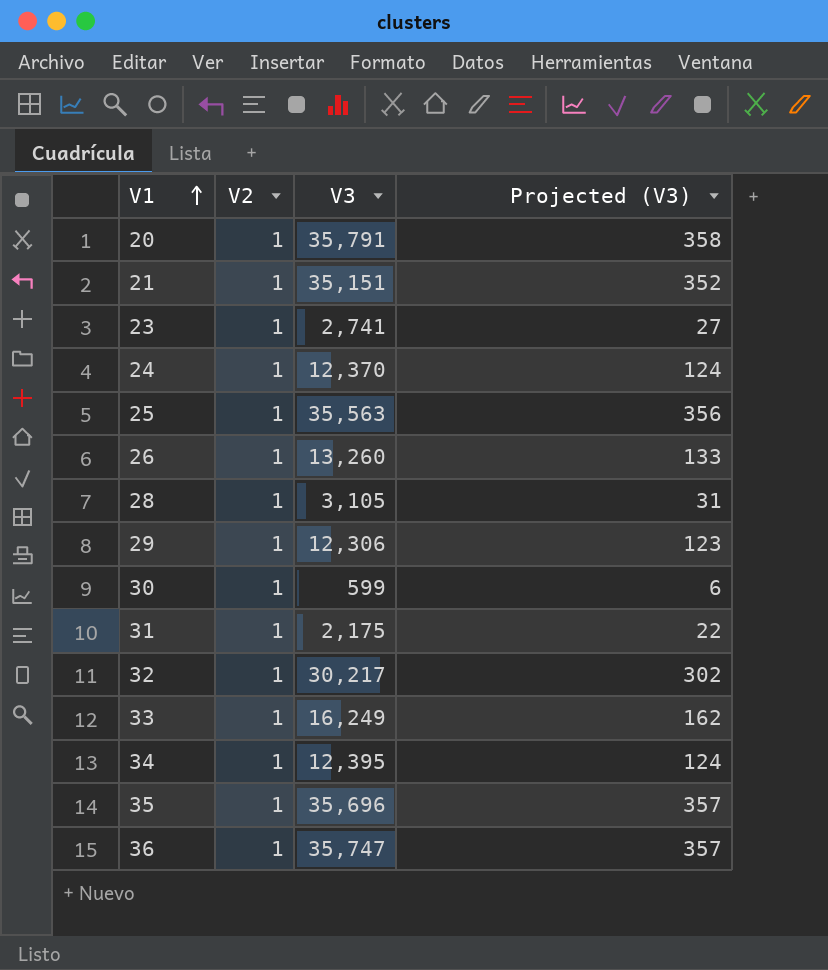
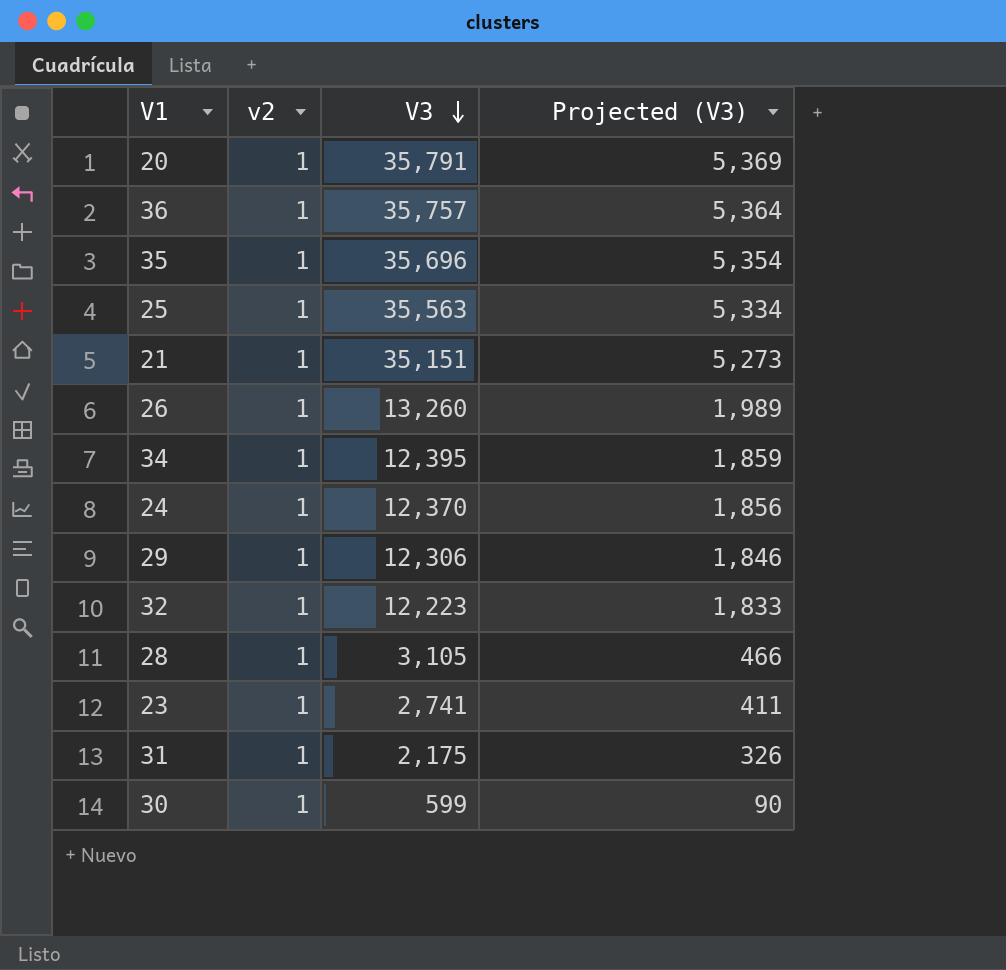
row order: V1 ascending -> V3 descending
column name: V2 -> v2
column Projected (V3) | formula: [V3] * 0.01 -> [V3] * 0.15
row 33: 1 | 16,249 | 162 -> none
36 | V3: 35,747 -> 35,757
32 | V3: 30,217 -> 12,223

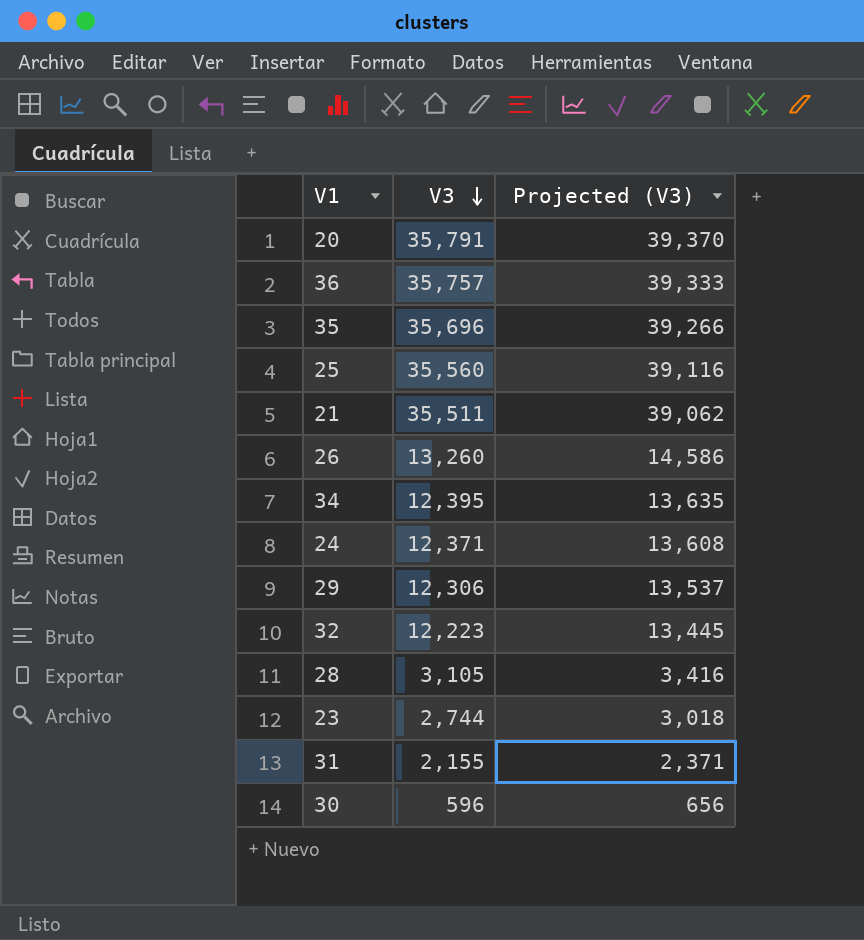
column v2 | position: 2 -> none
column Projected (V3) | formula: [V3] * 0.15 -> [V3] * 1.1
25 | V3: 35,563 -> 35,560
21 | V3: 35,151 -> 35,511
24 | V3: 12,370 -> 12,371
23 | V3: 2,741 -> 2,744
31 | V3: 2,175 -> 2,155
30 | V3: 599 -> 596

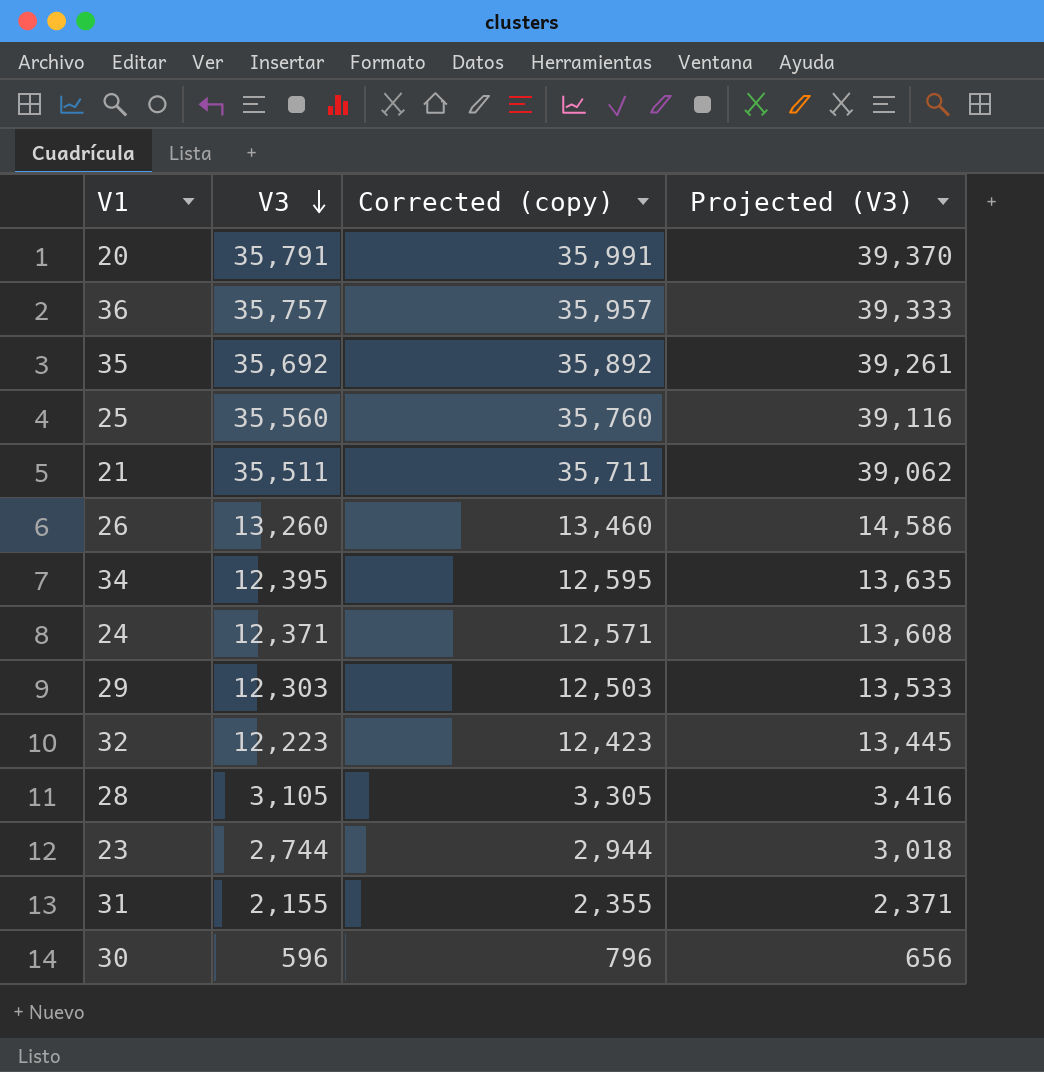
column Corrected (copy) | formula: none -> [V3] + 200
35 | V3: 35,696 -> 35,692
35 | Projected (V3): 39,266 -> 39,261
29 | V3: 12,306 -> 12,303
29 | Projected (V3): 13,537 -> 13,533

